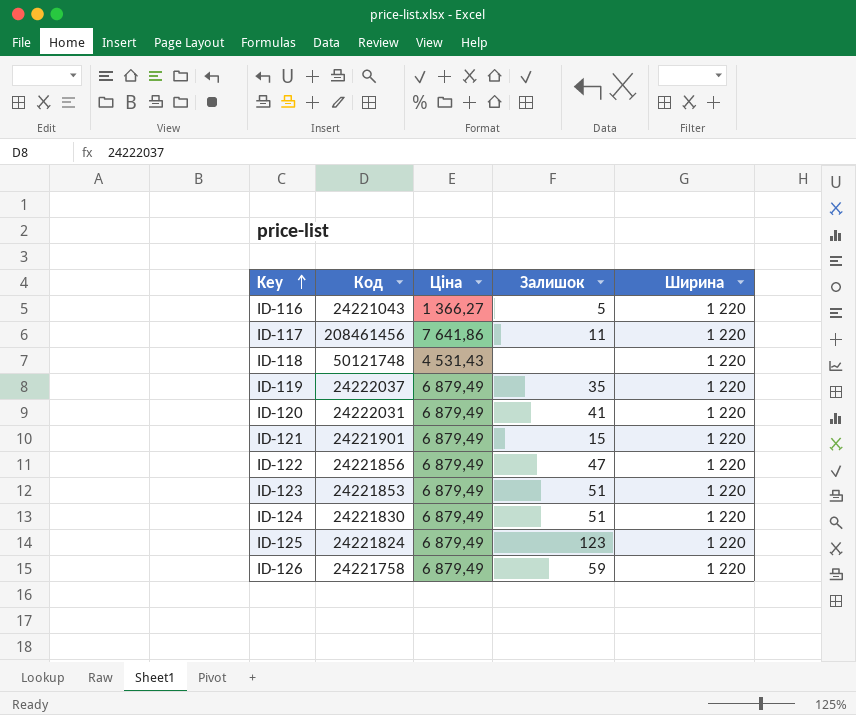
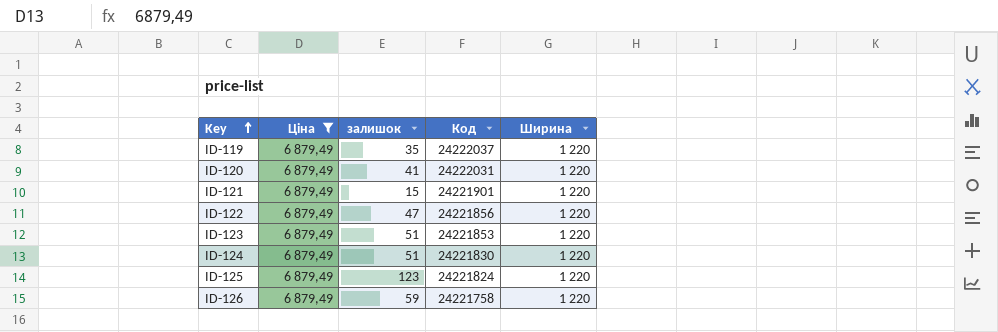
filter: none -> Ціна = 6 879,49
column name: Залишок -> залишок
column Код | position: 2 -> 4

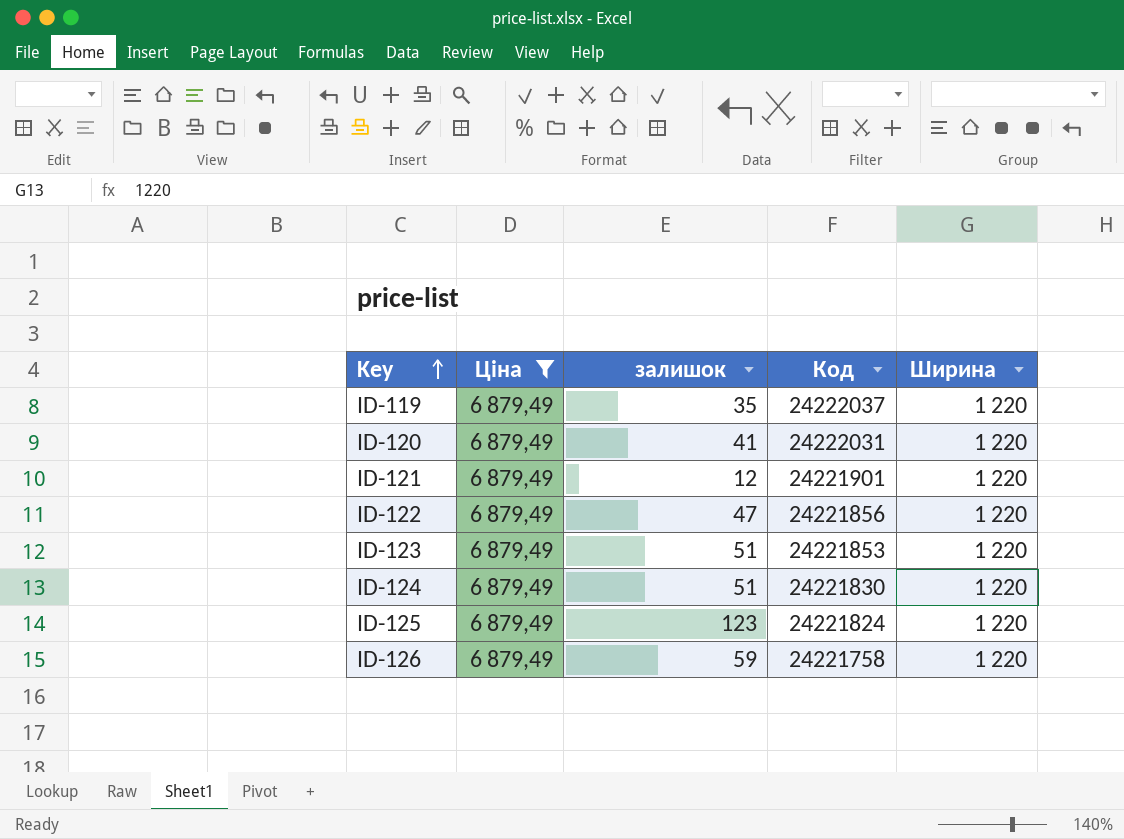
ID-121 | залишок: 15 -> 12

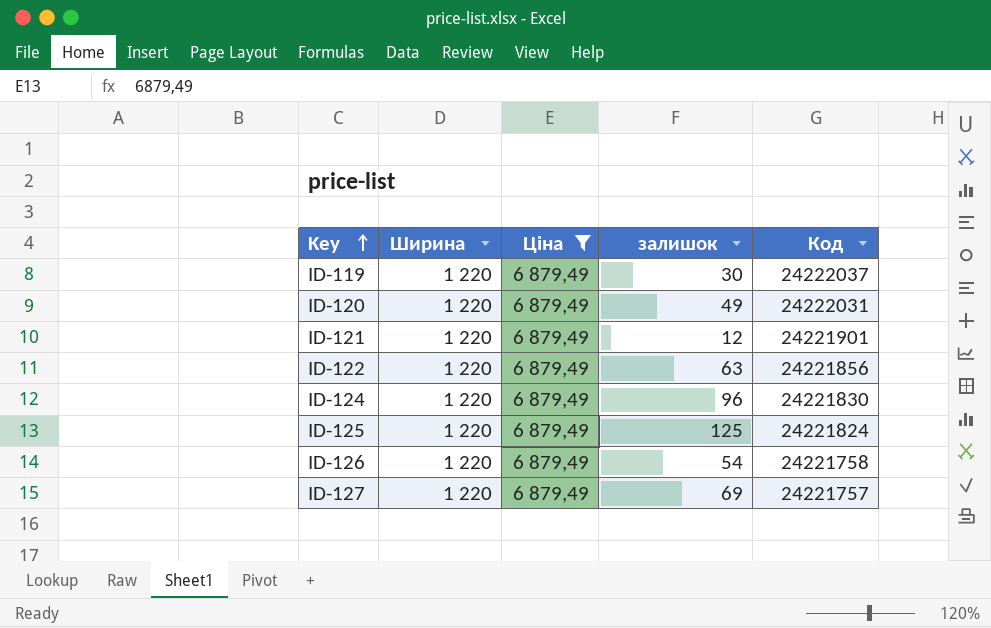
column Ширина | position: 5 -> 2
row ID-123: 6 879,49 | 51 | 24221853 | 1 220 -> none
ID-119 | залишок: 35 -> 30
ID-120 | залишок: 41 -> 49
ID-122 | залишок: 47 -> 63
ID-124 | залишок: 51 -> 96
ID-125 | залишок: 123 -> 125
ID-126 | залишок: 59 -> 54
row ID-127: none -> 1 220 | 6 879,49 | 69 | 24221757

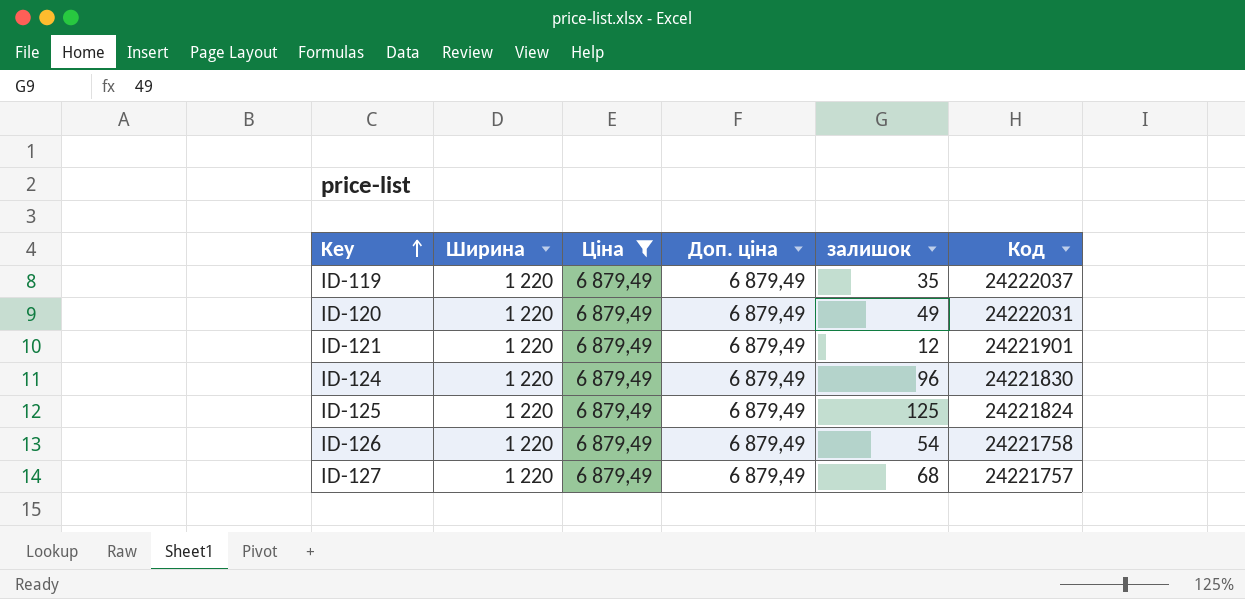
column Доп. ціна | position: none -> 4
row ID-122: 1 220 | 6 879,49 | 63 | 24221856 -> none
ID-119 | залишок: 30 -> 35
ID-127 | залишок: 69 -> 68

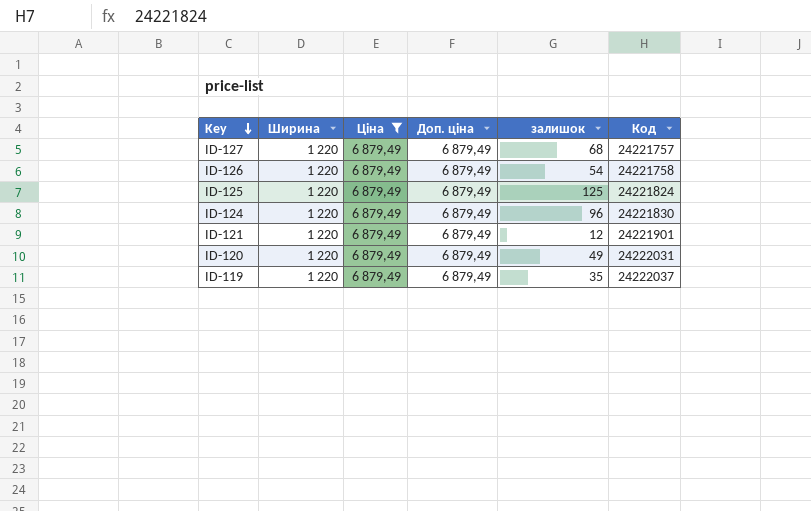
row order: Key ascending -> Key descending

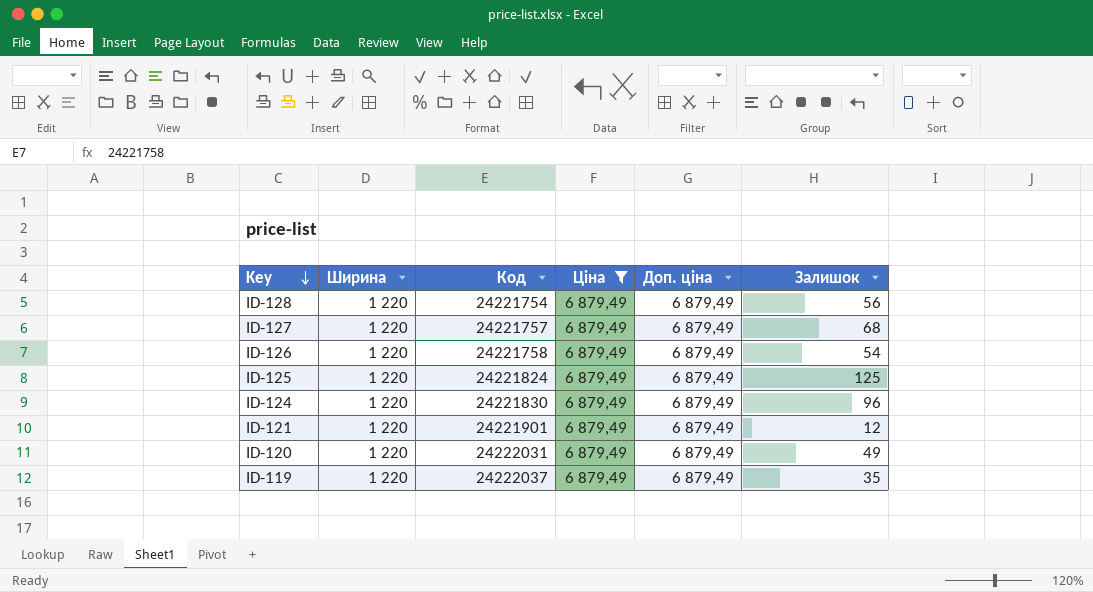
column Код | position: 6 -> 3
column name: залишок -> Залишок
row ID-128: none -> 1 220 | 24221754 | 6 879,49 | 6 879,49 | 56

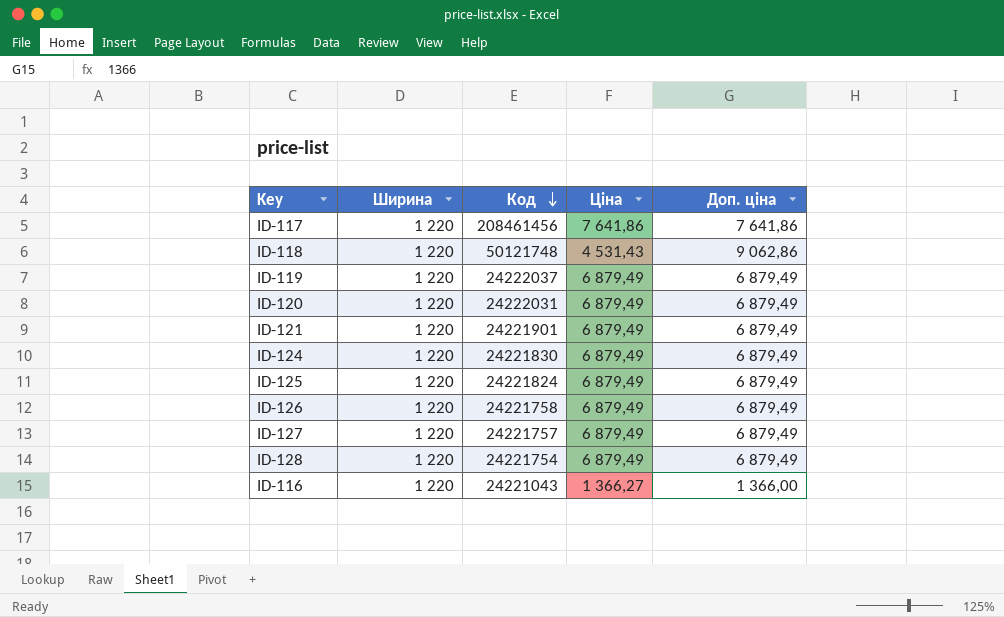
filter: Ціна = 6 879,49 -> none
row order: Key descending -> Код descending
column Залишок | position: 6 -> none

